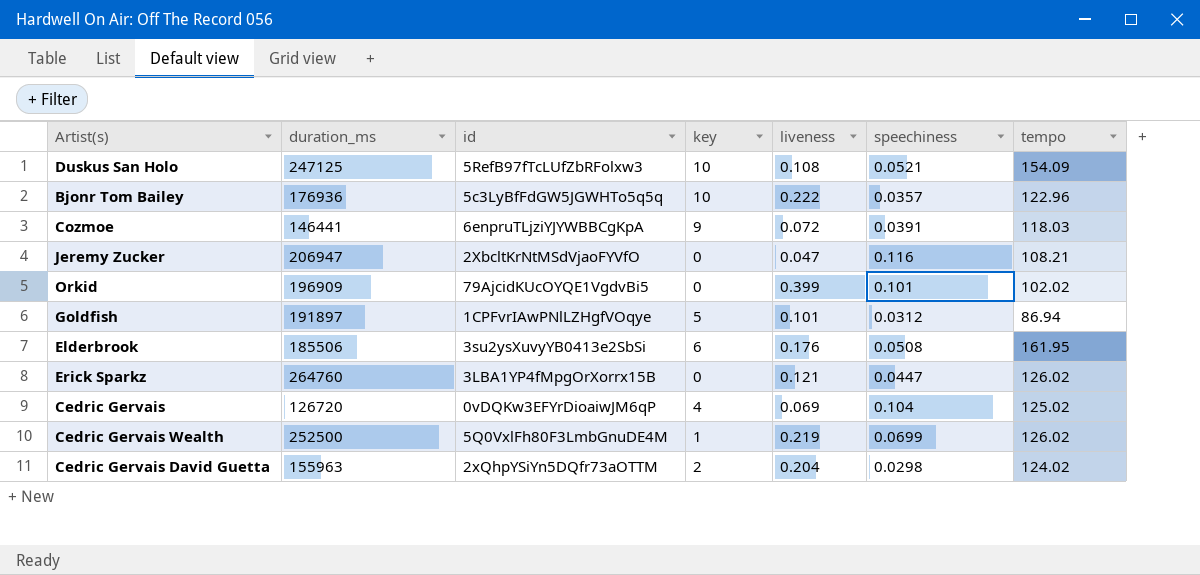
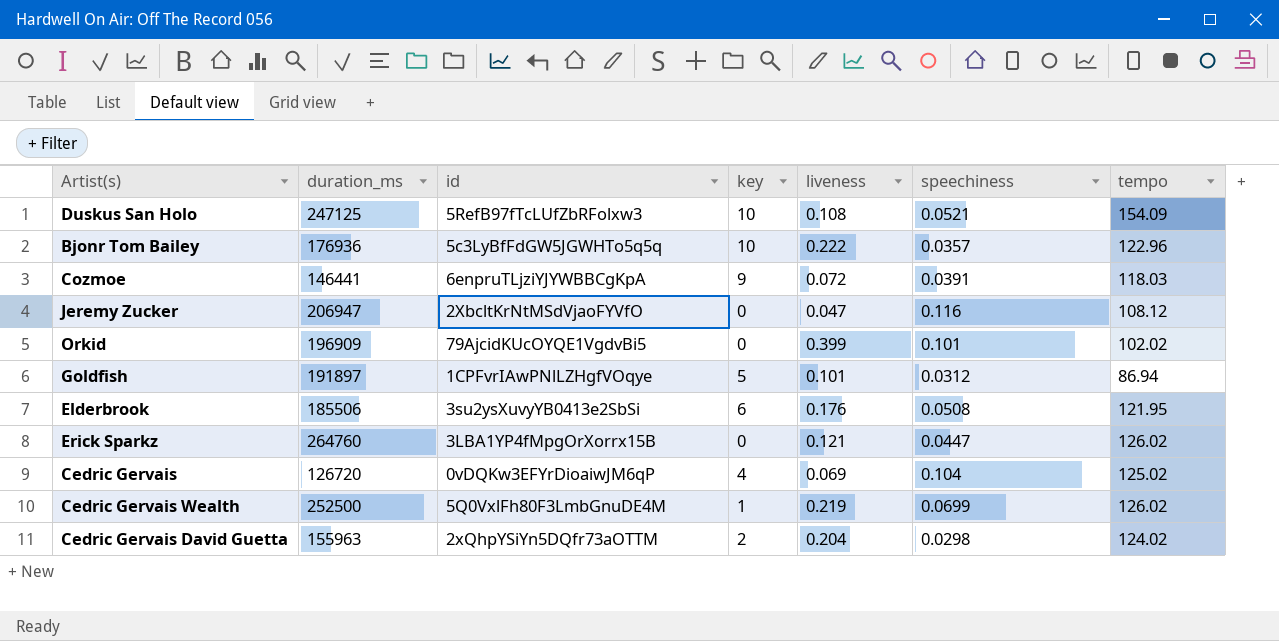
Jeremy Zucker | tempo: 108.21 -> 108.12
Elderbrook | tempo: 161.95 -> 121.95

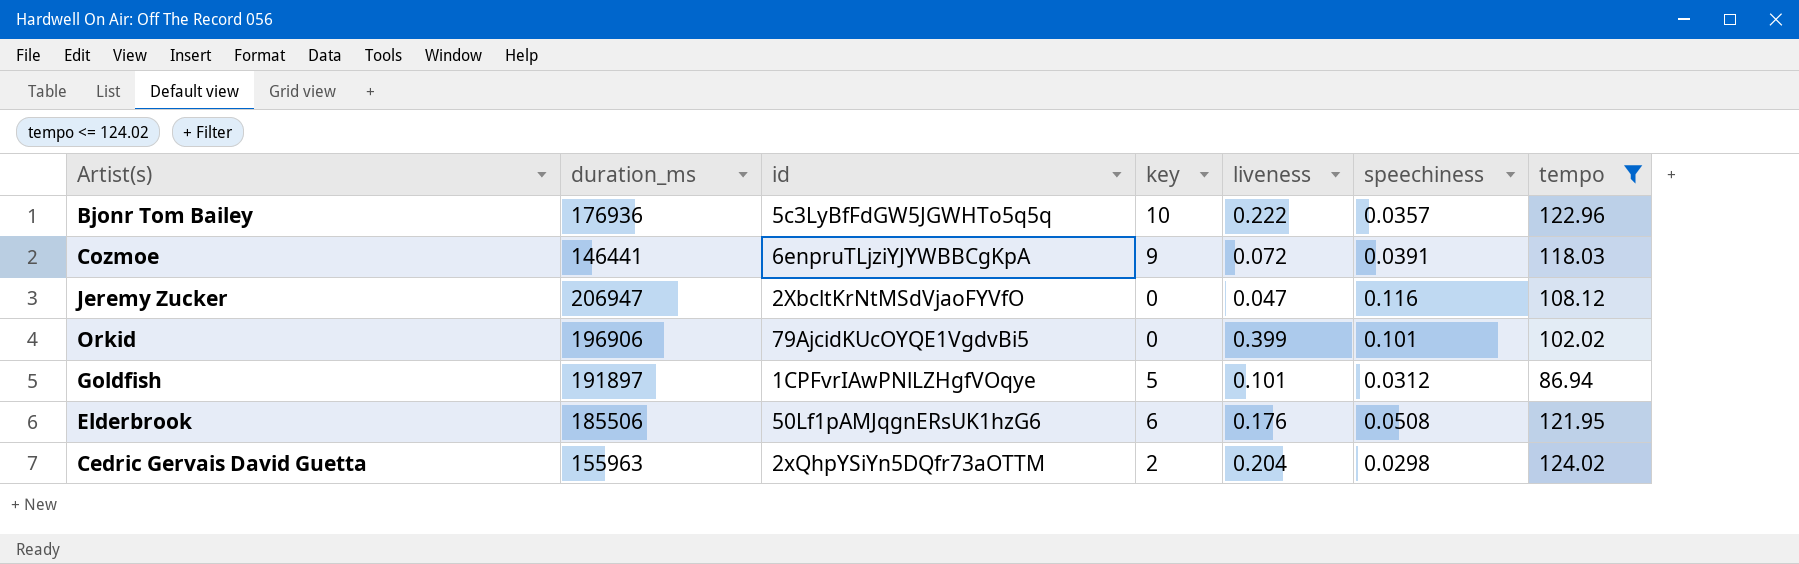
filter: none -> tempo <= 124.02
Orkid | duration_ms: 196909 -> 196906
Elderbrook | id: 3su2ysXuvyYB0413e2SbSi -> 50Lf1pAMJqgnERsUK1hzG6

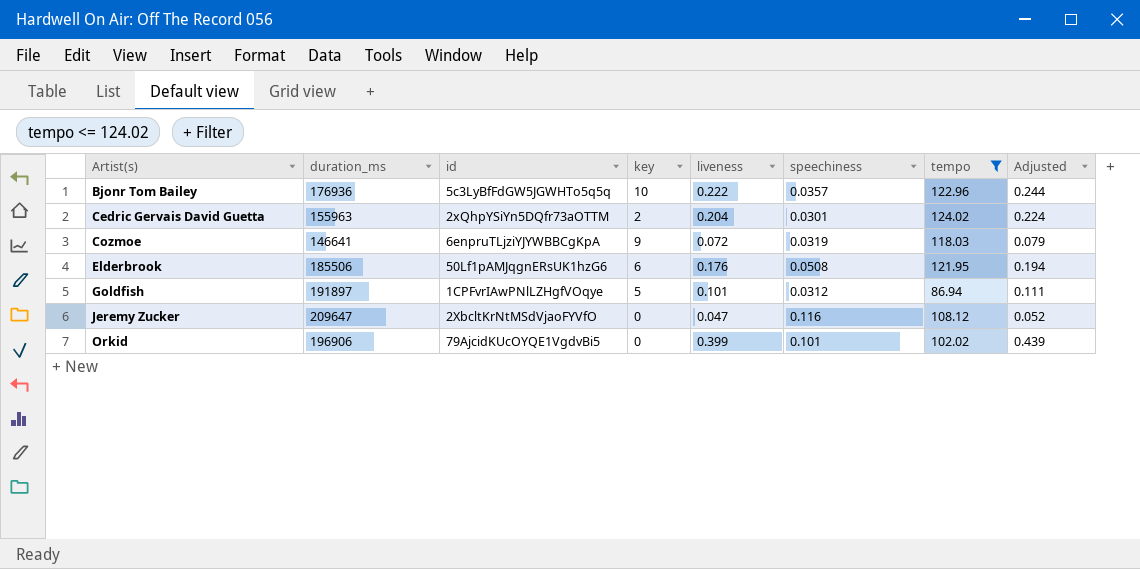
row order: none -> Artist(s) ascending
column Adjusted | formula: none -> [liveness] * 1.1
Cedric Gervais David Guetta | speechiness: 0.0298 -> 0.0301
Cozmoe | duration_ms: 146441 -> 146641
Cozmoe | speechiness: 0.0391 -> 0.0319
Jeremy Zucker | duration_ms: 206947 -> 209647

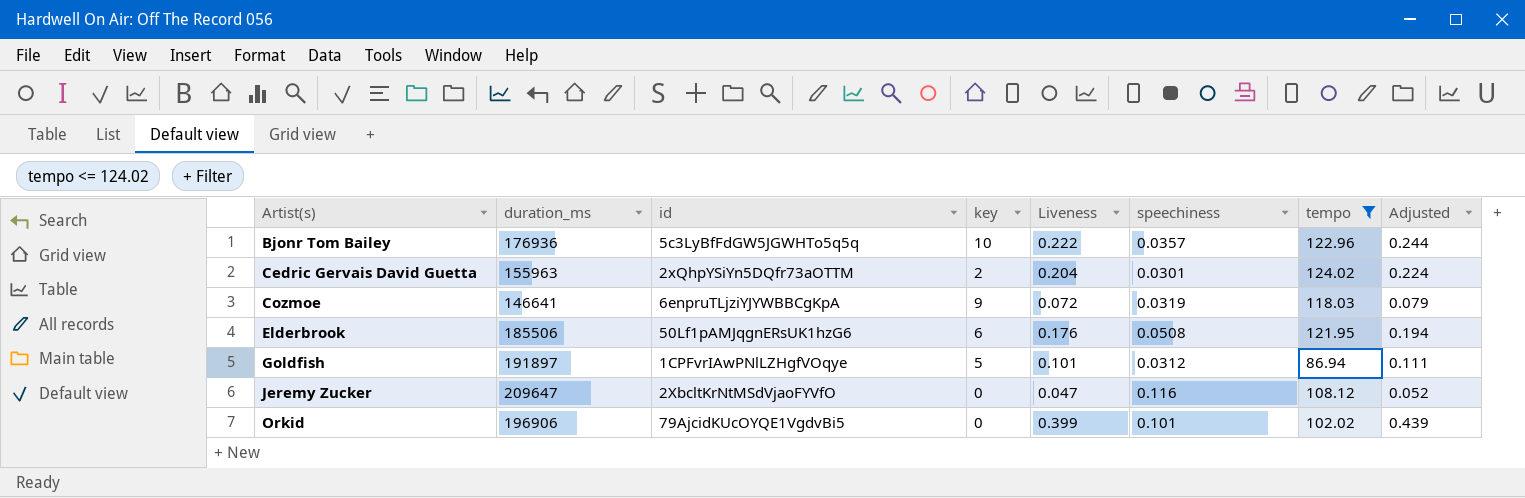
column name: liveness -> Liveness

